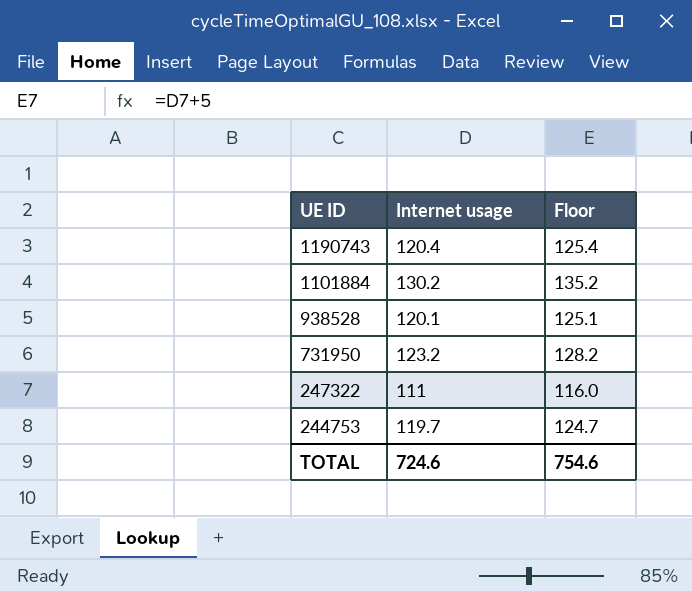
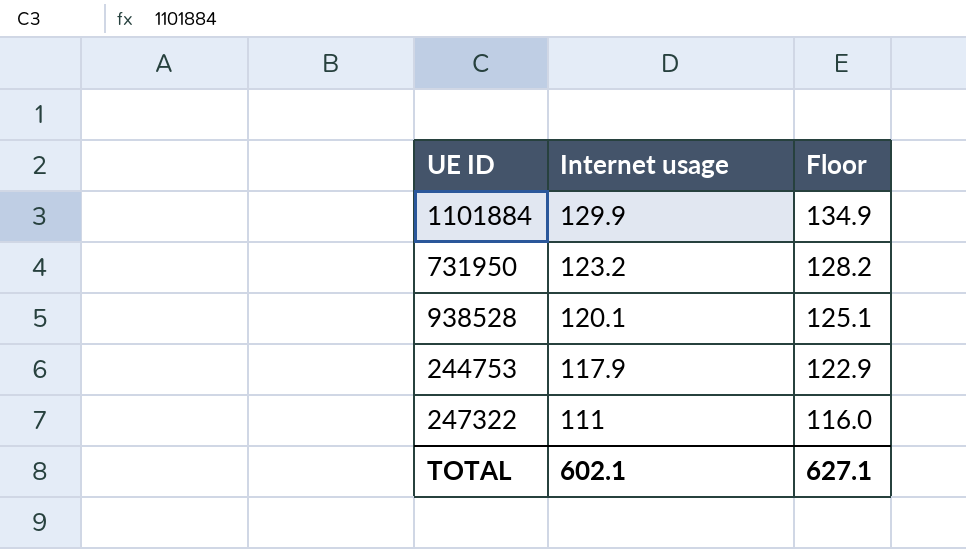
row order: UE ID descending -> Internet usage descending
row 1190743: 120.4 | 125.4 -> none
1101884 | Internet usage: 130.2 -> 129.9
1101884 | Floor: 135.2 -> 134.9
244753 | Internet usage: 119.7 -> 117.9
244753 | Floor: 124.7 -> 122.9
TOTAL | Internet usage: 724.6 -> 602.1
TOTAL | Floor: 754.6 -> 627.1

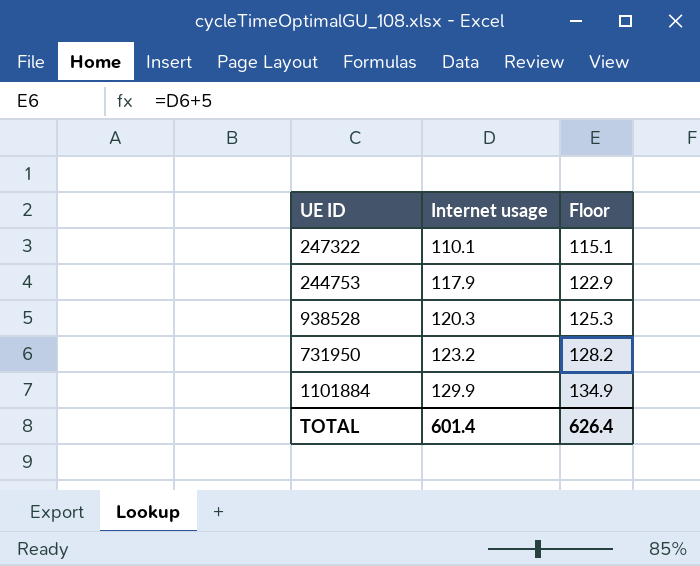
row order: Internet usage descending -> Internet usage ascending
247322 | Internet usage: 111 -> 110.1
247322 | Floor: 116.0 -> 115.1
938528 | Internet usage: 120.1 -> 120.3
938528 | Floor: 125.1 -> 125.3
TOTAL | Internet usage: 602.1 -> 601.4
TOTAL | Floor: 627.1 -> 626.4

